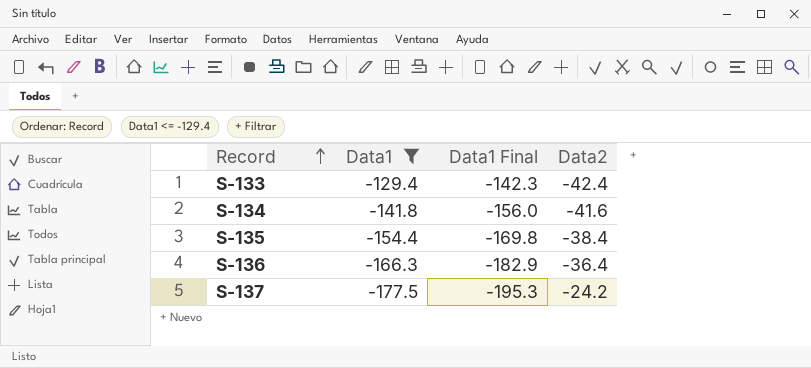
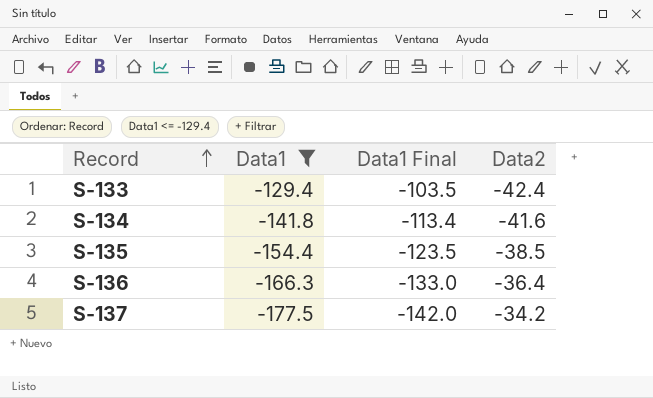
column Data1 Final | formula: [Data1] * 1.1 -> [Data1] * 0.8
S-135 | Data2: -38.4 -> -38.5
S-137 | Data2: -24.2 -> -34.2

